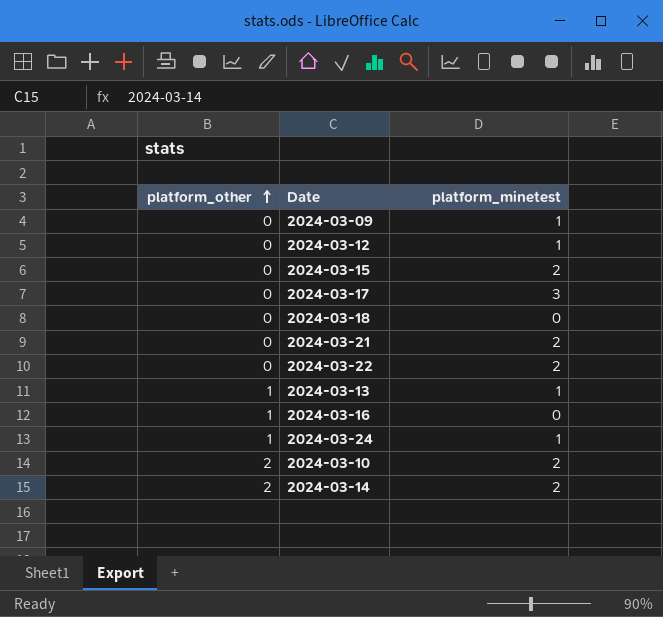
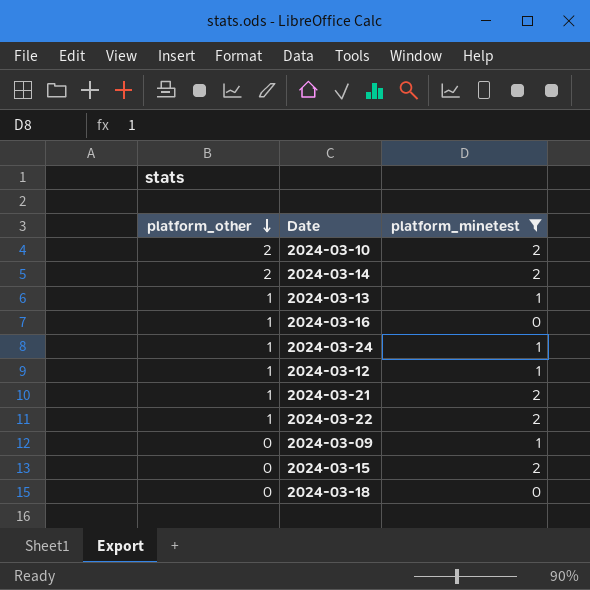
filter: none -> platform_minetest != 3
row order: platform_other ascending -> platform_other descending
2024-03-12 | platform_other: 0 -> 1
2024-03-21 | platform_other: 0 -> 1
2024-03-22 | platform_other: 0 -> 1

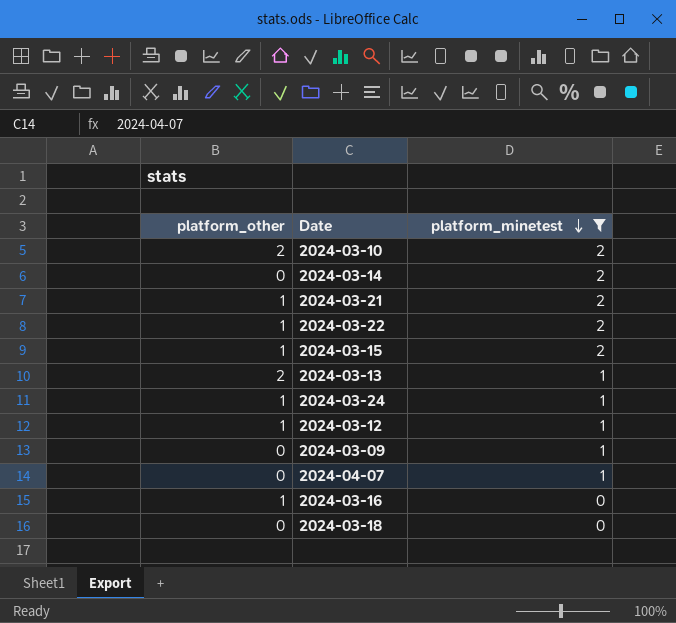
row order: platform_other descending -> platform_minetest descending
2024-03-14 | platform_other: 2 -> 0
2024-03-15 | platform_other: 0 -> 1
2024-03-13 | platform_other: 1 -> 2
row 2024-04-07: none -> 0 | 1

